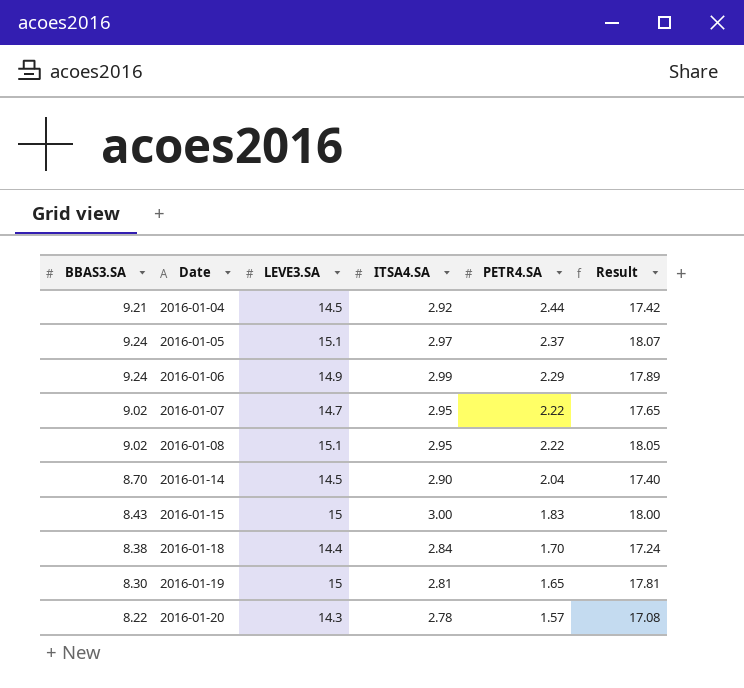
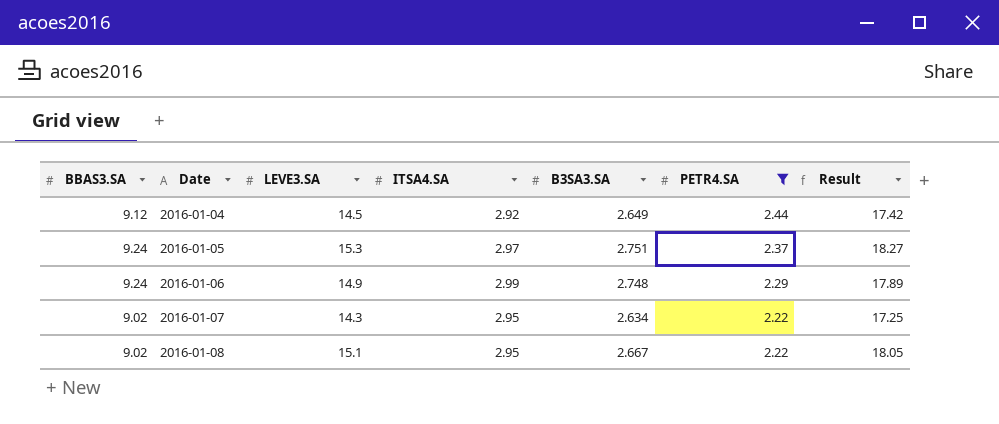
filter: none -> PETR4.SA >= 2.22
column B3SA3.SA | position: none -> 5
2016-01-04 | BBAS3.SA: 9.21 -> 9.12
2016-01-05 | LEVE3.SA: 15.1 -> 15.3
2016-01-05 | Result: 18.07 -> 18.27
2016-01-07 | LEVE3.SA: 14.7 -> 14.3
2016-01-07 | Result: 17.65 -> 17.25

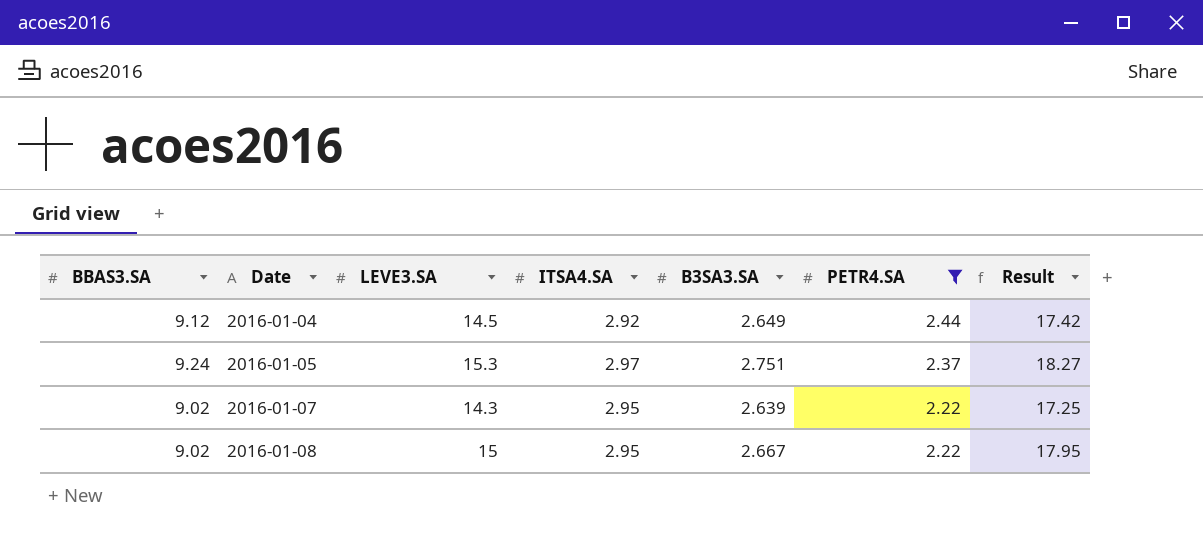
row 2016-01-06: 9.24 | 14.9 | 2.99 | 2.748 | 2.29 | 17.89 -> none
2016-01-07 | B3SA3.SA: 2.634 -> 2.639
2016-01-08 | LEVE3.SA: 15.1 -> 15
2016-01-08 | Result: 18.05 -> 17.95

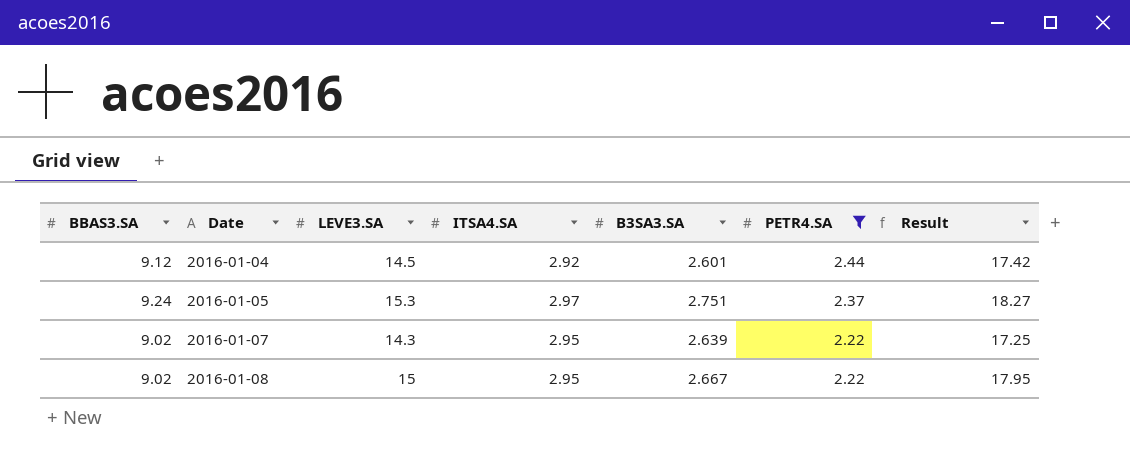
2016-01-04 | B3SA3.SA: 2.649 -> 2.601

